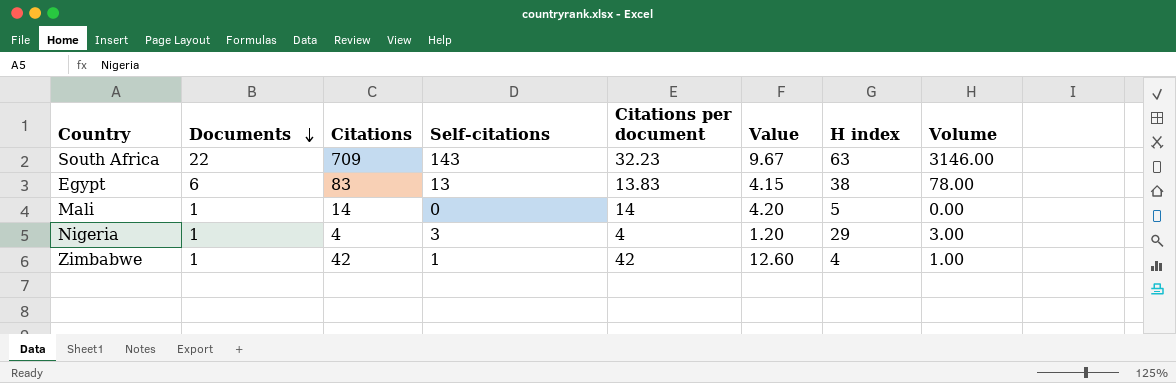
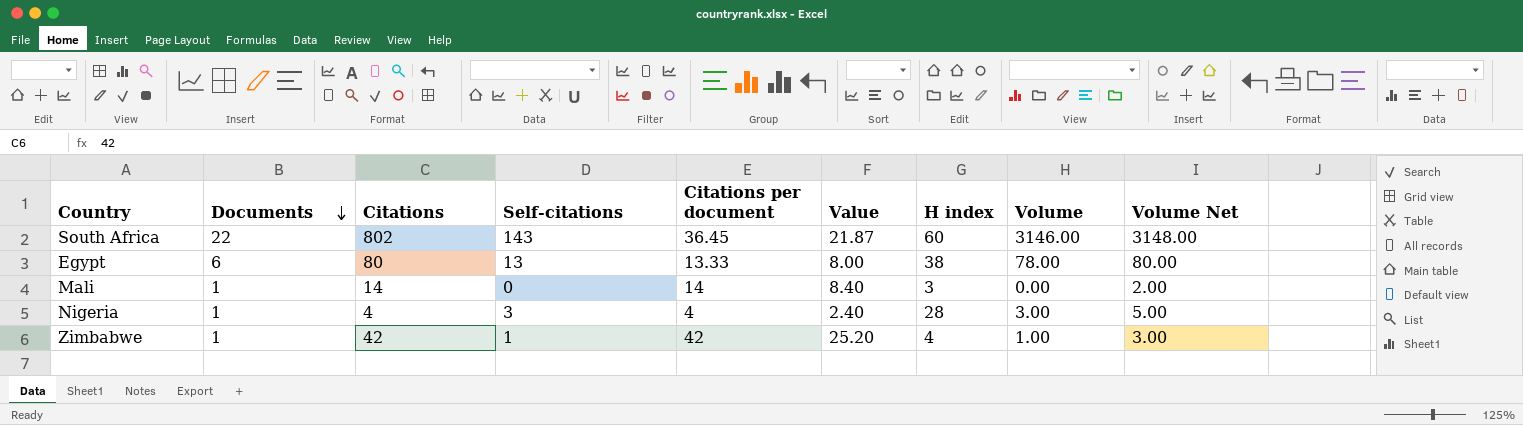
column Value | formula: [Citations per document] * 0.3 -> [Citations per document] * 0.6
column Volume Net | formula: none -> [Volume] + 2
South Africa | Citations: 709 -> 802
South Africa | Citations per document: 32.23 -> 36.45
South Africa | H index: 63 -> 60
Egypt | Citations: 83 -> 80
Egypt | Citations per document: 13.83 -> 13.33
Mali | H index: 5 -> 3
Nigeria | H index: 29 -> 28

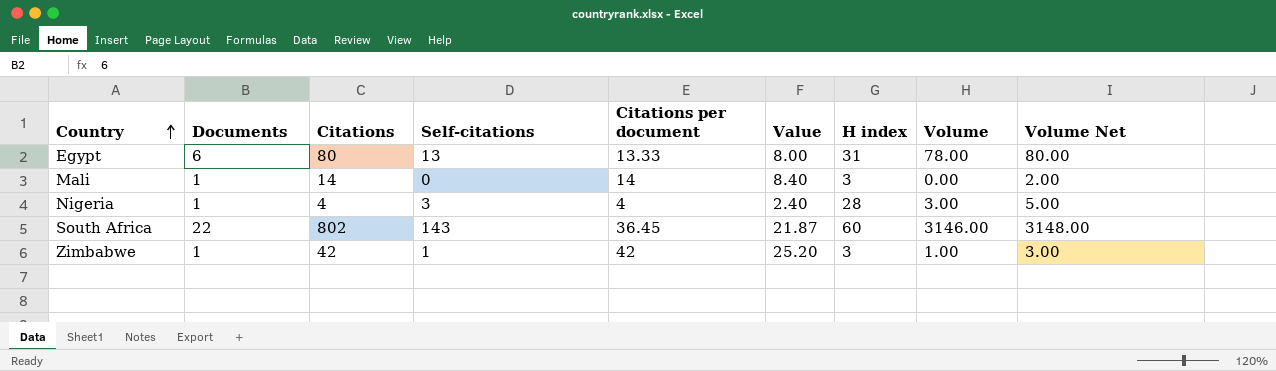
row order: Documents descending -> Country ascending
Egypt | H index: 38 -> 31
Zimbabwe | H index: 4 -> 3

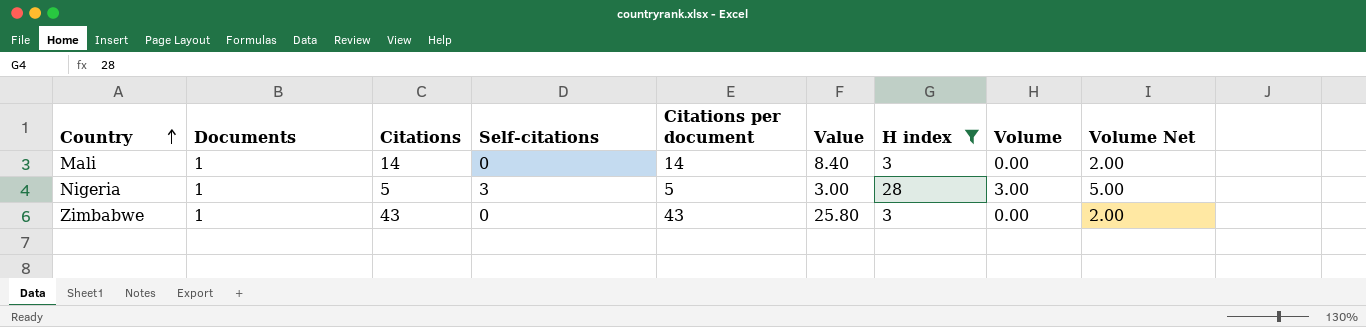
filter: none -> H index <= 28
Nigeria | Citations: 4 -> 5
Nigeria | Citations per document: 4 -> 5
Nigeria | Value: 2.40 -> 3.00
Zimbabwe | Citations: 42 -> 43
Zimbabwe | Self-citations: 1 -> 0
Zimbabwe | Citations per document: 42 -> 43
Zimbabwe | Value: 25.20 -> 25.80
Zimbabwe | Volume: 1.00 -> 0.00
Zimbabwe | Volume Net: 3.00 -> 2.00

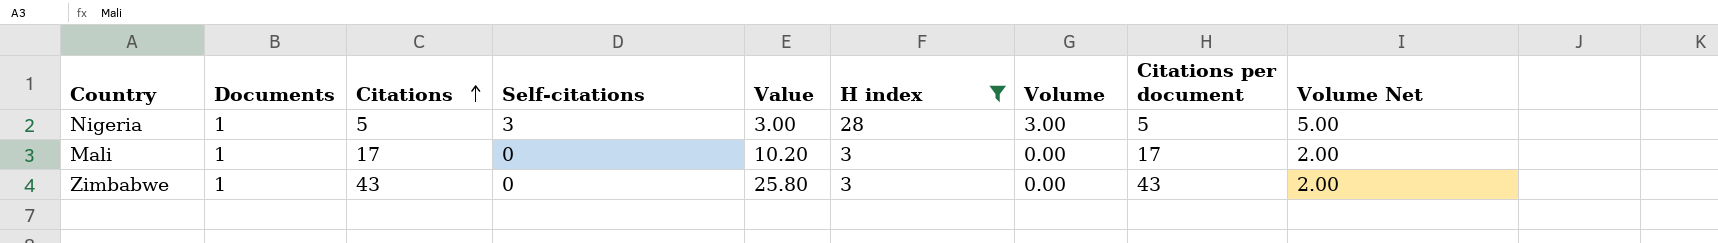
row order: Country ascending -> Citations ascending
column Citations per document | position: 5 -> 8
Mali | Citations: 14 -> 17
Mali | Value: 8.40 -> 10.20
Mali | Citations per document: 14 -> 17

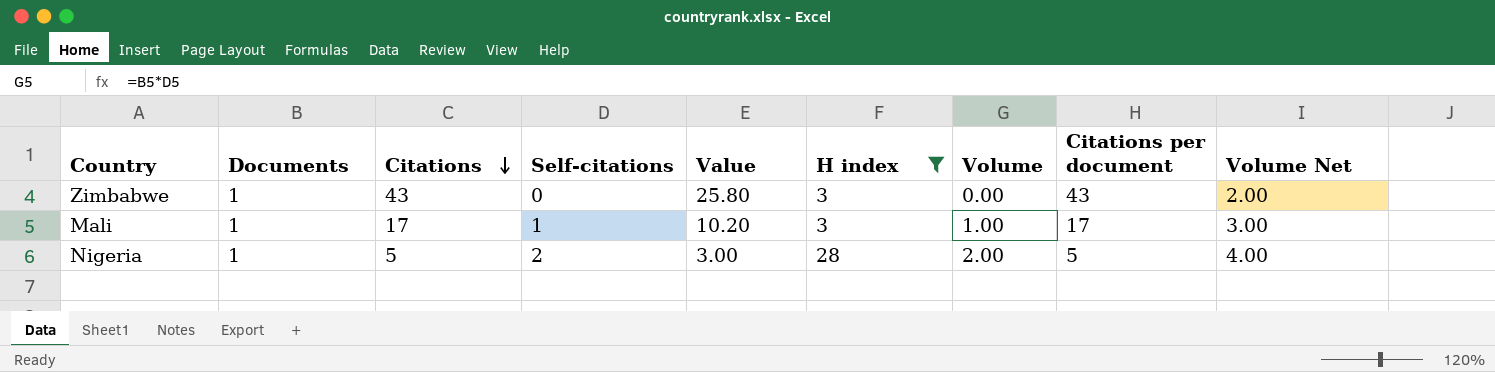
row order: Citations ascending -> Citations descending
Mali | Self-citations: 0 -> 1
Mali | Volume: 0.00 -> 1.00
Mali | Volume Net: 2.00 -> 3.00
Nigeria | Self-citations: 3 -> 2
Nigeria | Volume: 3.00 -> 2.00
Nigeria | Volume Net: 5.00 -> 4.00

